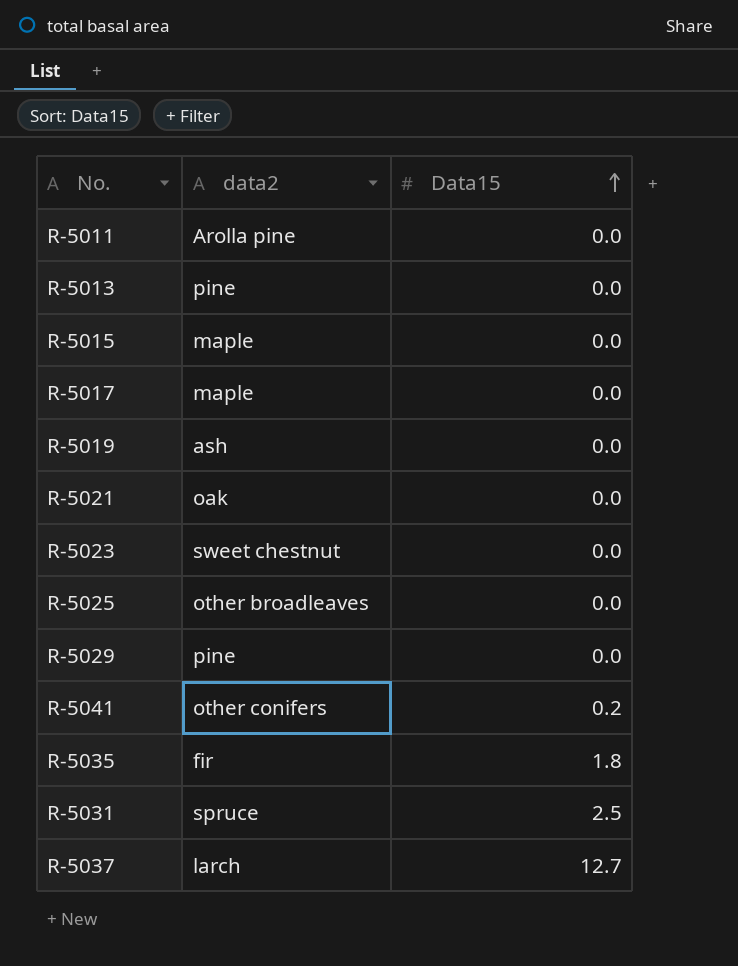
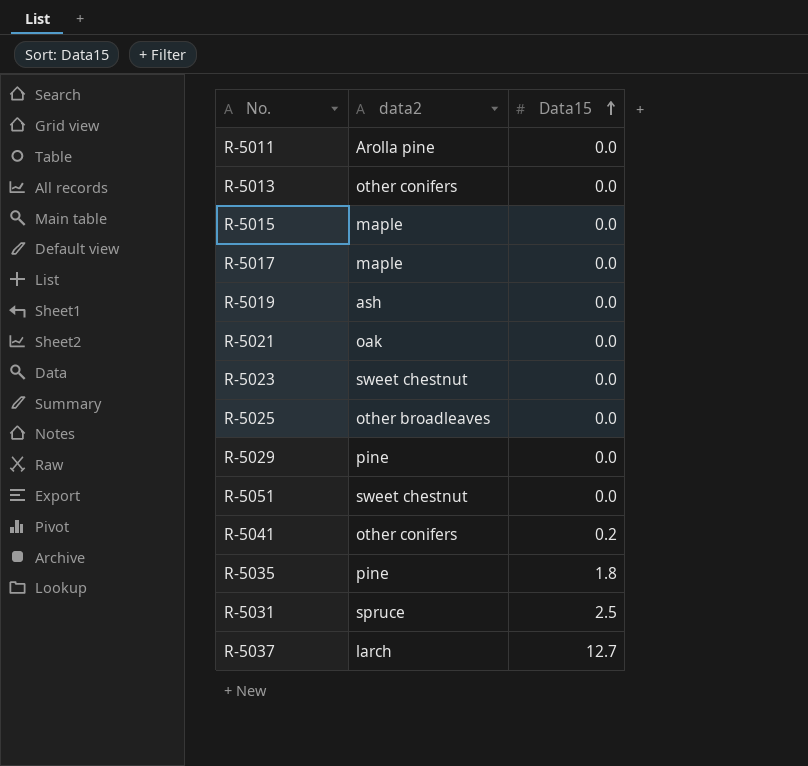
R-5013 | data2: pine -> other conifers
row R-5051: none -> sweet chestnut | 0.0
R-5035 | data2: fir -> pine

